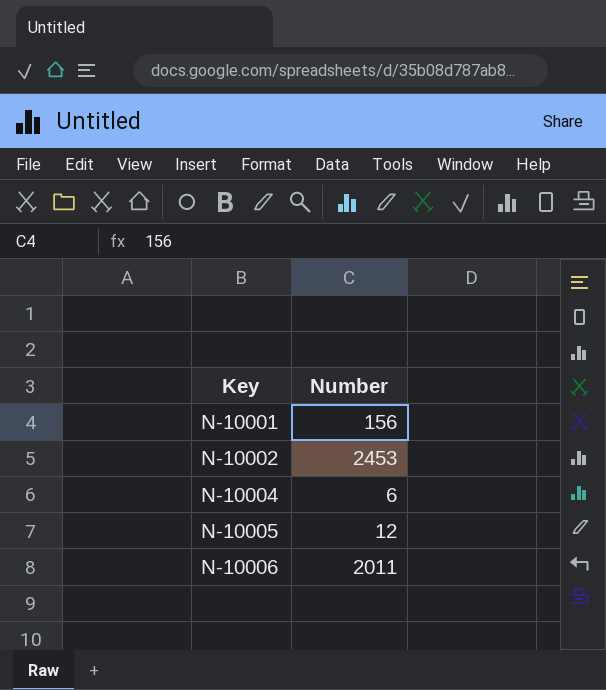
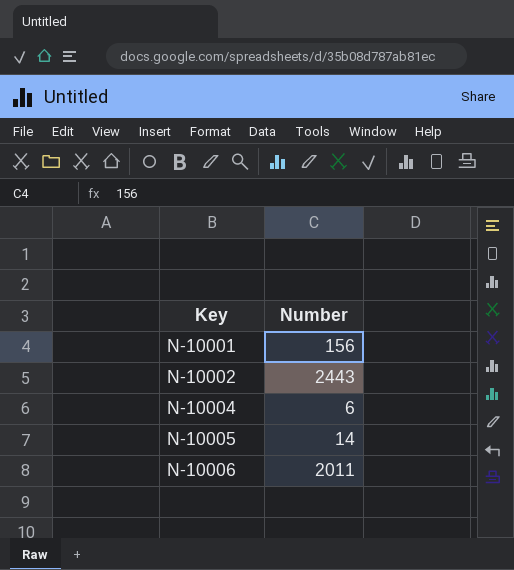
N-10002 | Number: 2453 -> 2443
N-10005 | Number: 12 -> 14

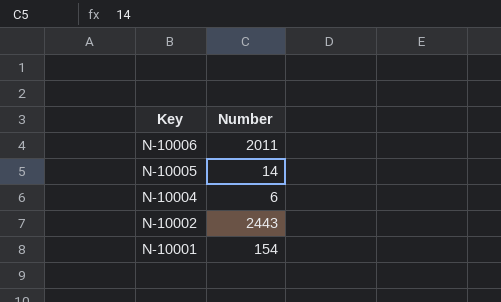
row order: Key ascending -> Key descending
N-10001 | Number: 156 -> 154

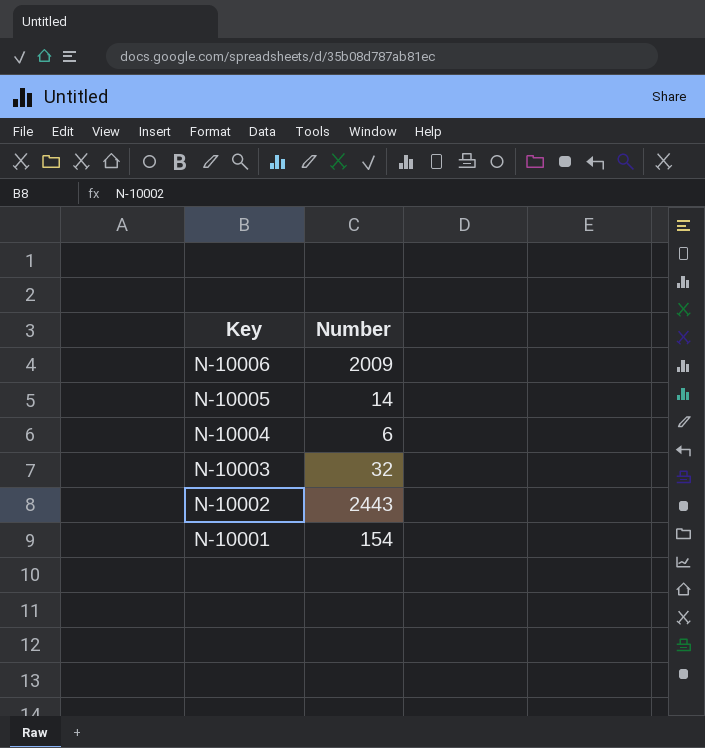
N-10006 | Number: 2011 -> 2009
row N-10003: none -> 32

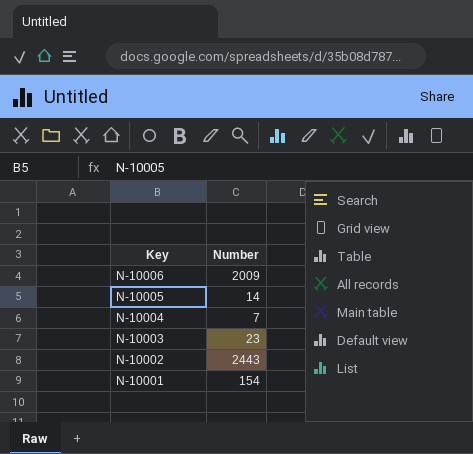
N-10004 | Number: 6 -> 7
N-10003 | Number: 32 -> 23

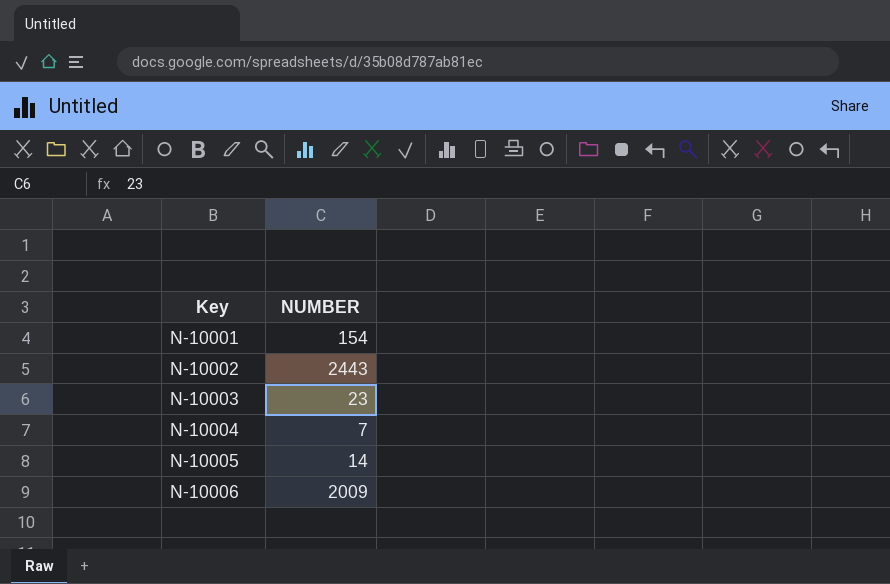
row order: Key descending -> Key ascending
column name: Number -> NUMBER

